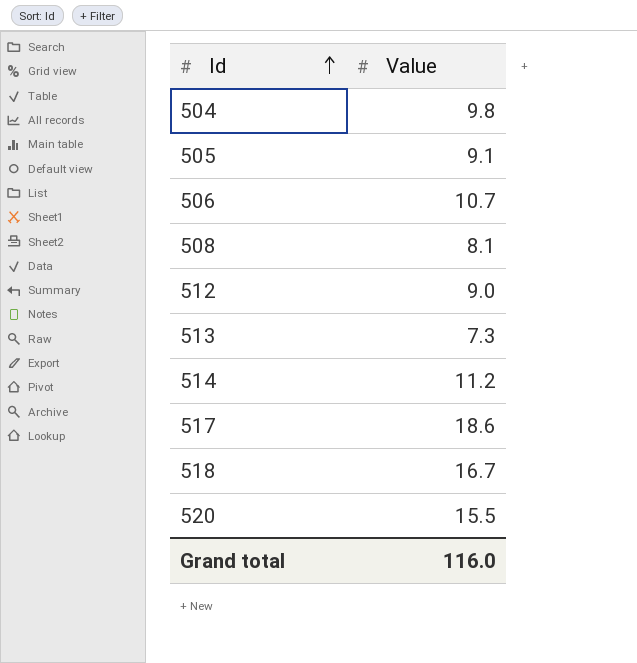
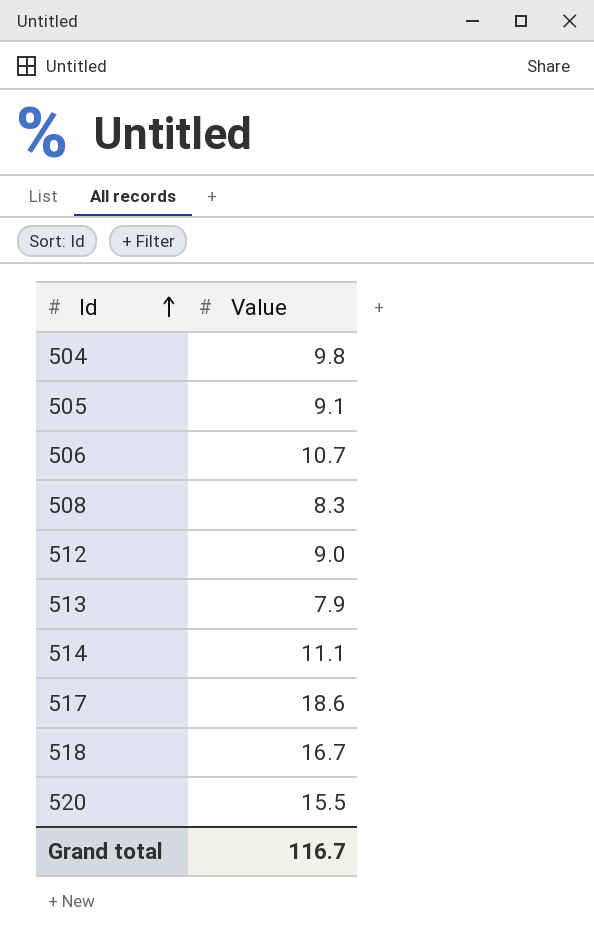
508 | Value: 8.1 -> 8.3
513 | Value: 7.3 -> 7.9
514 | Value: 11.2 -> 11.1
Grand total | Value: 116.0 -> 116.7

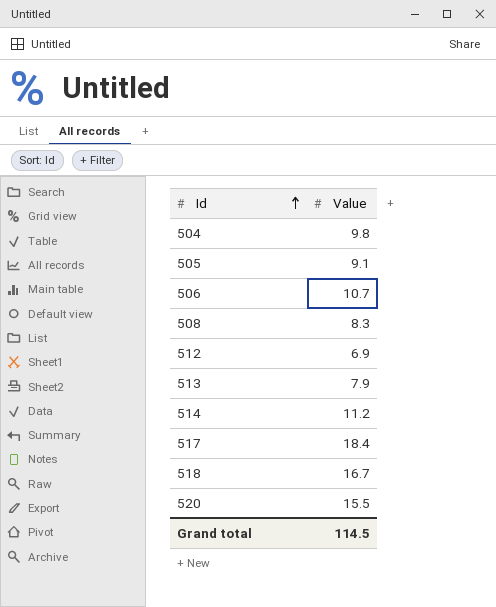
512 | Value: 9.0 -> 6.9
514 | Value: 11.1 -> 11.2
517 | Value: 18.6 -> 18.4
Grand total | Value: 116.7 -> 114.5

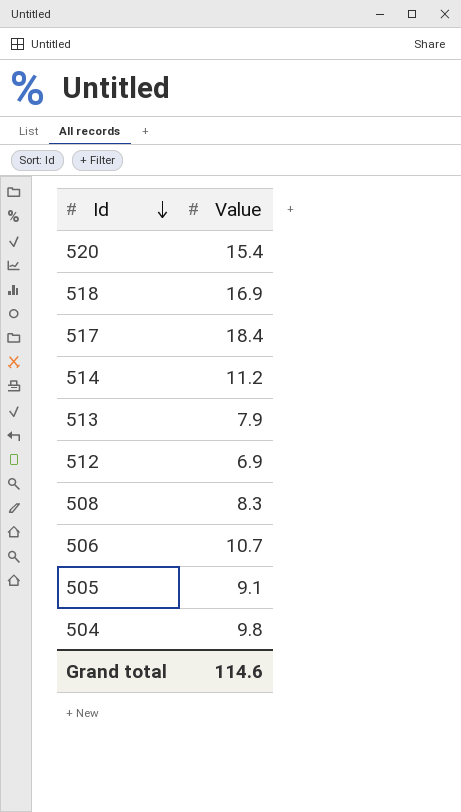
row order: Id ascending -> Id descending
520 | Value: 15.5 -> 15.4
518 | Value: 16.7 -> 16.9
Grand total | Value: 114.5 -> 114.6

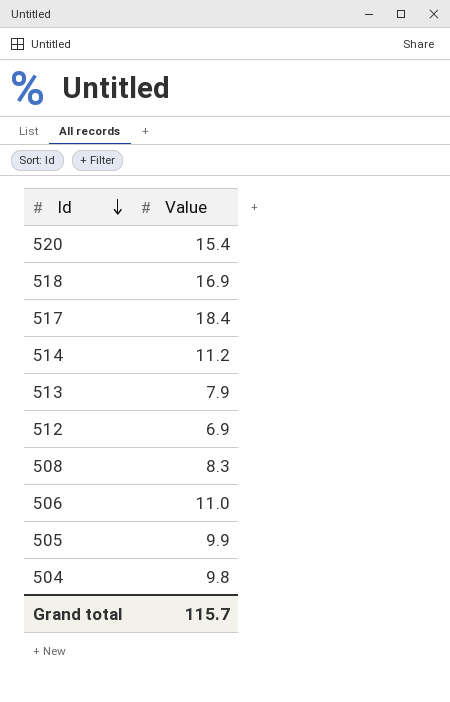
506 | Value: 10.7 -> 11.0
505 | Value: 9.1 -> 9.9
Grand total | Value: 114.6 -> 115.7

